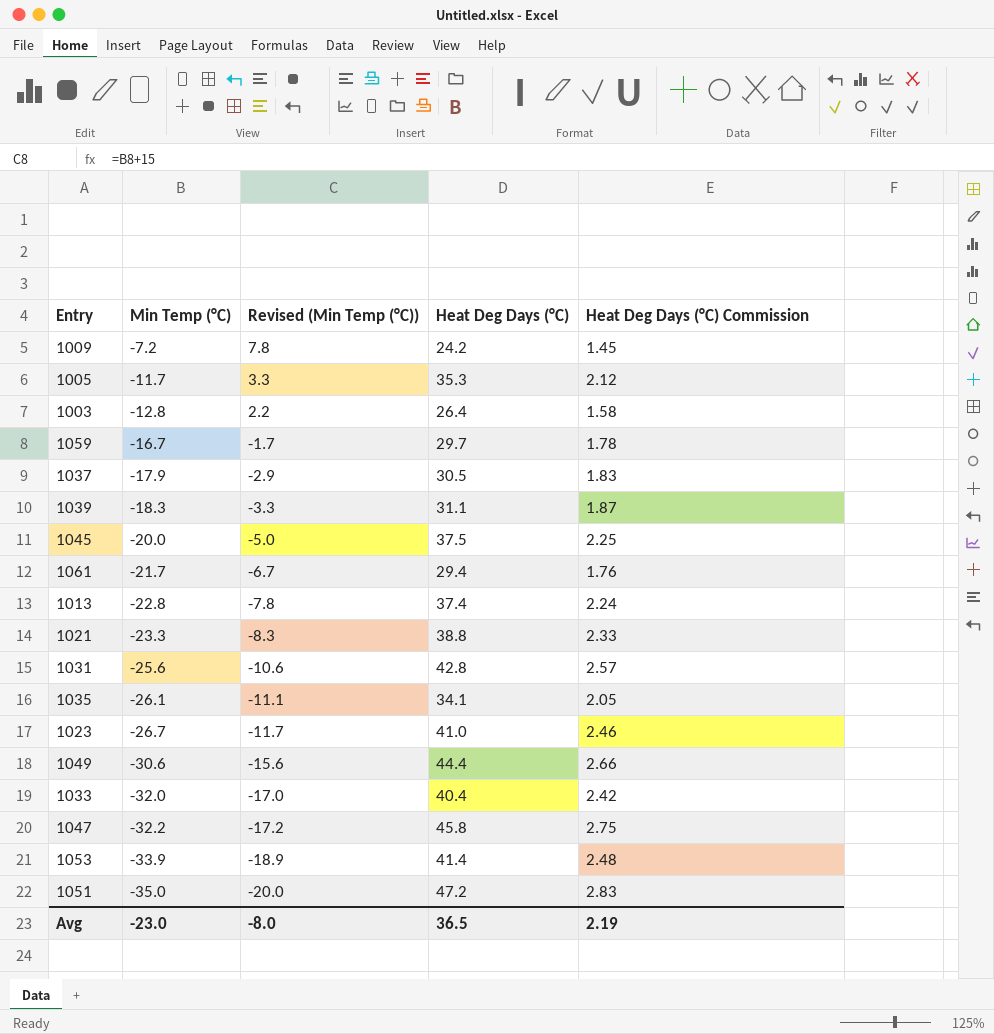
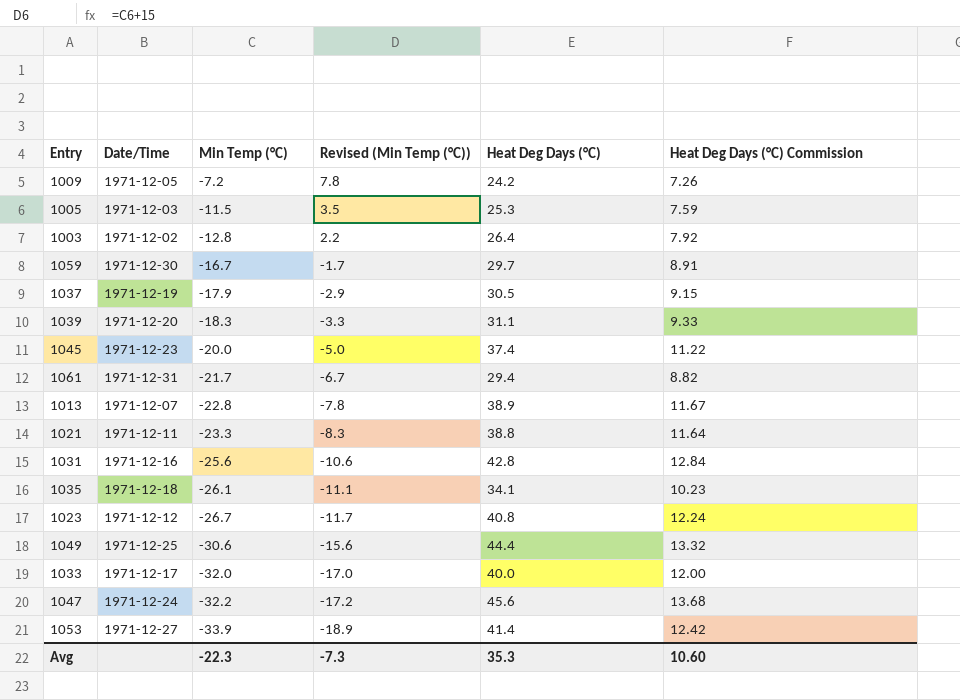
column Date/Time | position: none -> 2
column Heat Deg Days (°C) Commission | formula: [Heat Deg Days (°C)] * 0.06 -> [Heat Deg Days (°C)] * 0.3
row 1051: -35.0 | -20.0 | 47.2 | 2.83 -> none
1005 | Min Temp (°C): -11.7 -> -11.5
1005 | Revised (Min Temp (°C)): 3.3 -> 3.5
1005 | Heat Deg Days (°C): 35.3 -> 25.3
1045 | Heat Deg Days (°C): 37.5 -> 37.4
1013 | Heat Deg Days (°C): 37.4 -> 38.9
1023 | Heat Deg Days (°C): 41.0 -> 40.8
1033 | Heat Deg Days (°C): 40.4 -> 40.0
1047 | Heat Deg Days (°C): 45.8 -> 45.6
Avg | Min Temp (°C): -23.0 -> -22.3
Avg | Revised (Min Temp (°C)): -8.0 -> -7.3
Avg | Heat Deg Days (°C): 36.5 -> 35.3
Avg | Heat Deg Days (°C) Commission: 2.19 -> 10.60

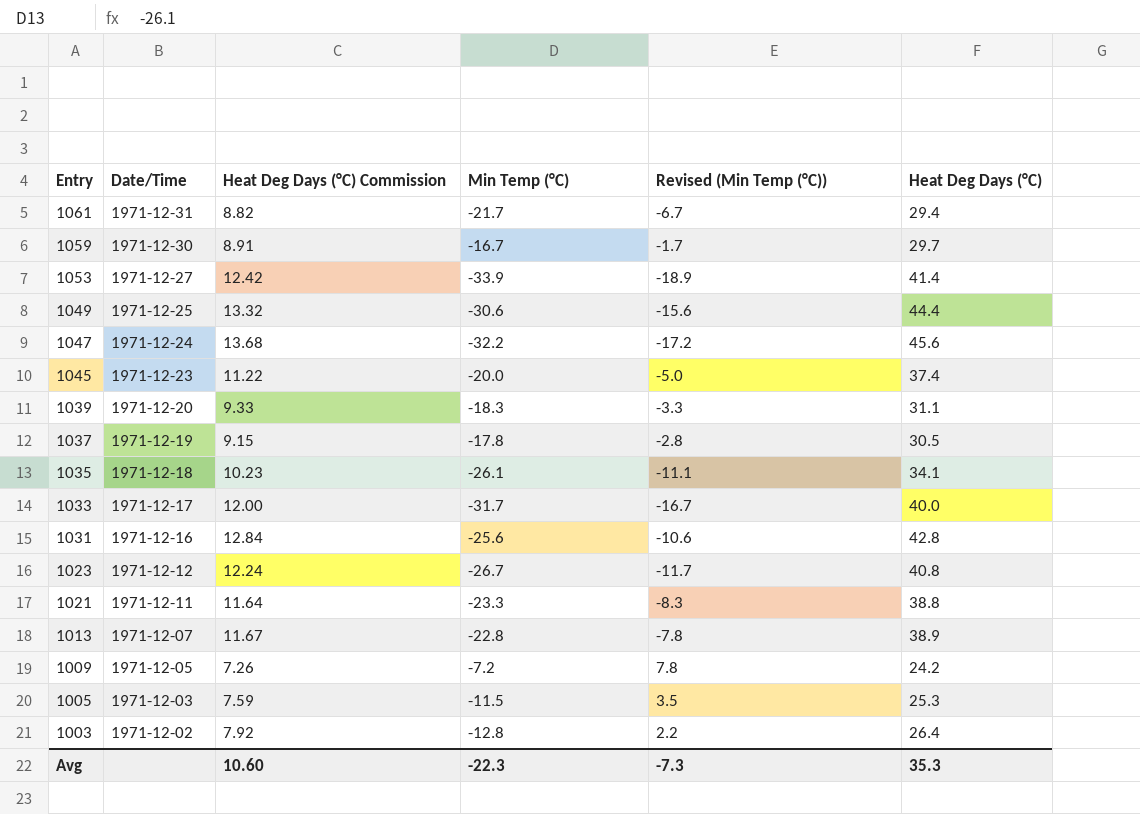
row order: Min Temp (°C) descending -> Entry descending
column Heat Deg Days (°C) Commission | position: 6 -> 3
1037 | Min Temp (°C): -17.9 -> -17.8
1037 | Revised (Min Temp (°C)): -2.9 -> -2.8
1033 | Min Temp (°C): -32.0 -> -31.7
1033 | Revised (Min Temp (°C)): -17.0 -> -16.7

